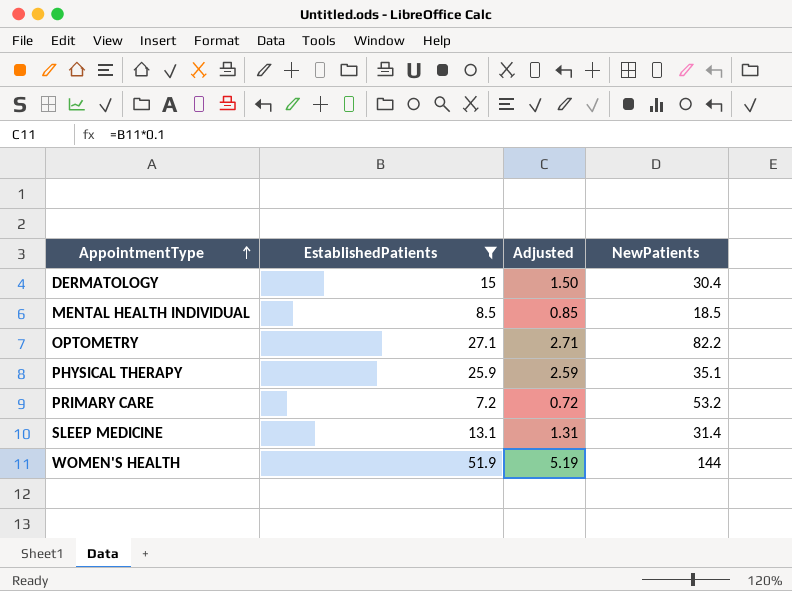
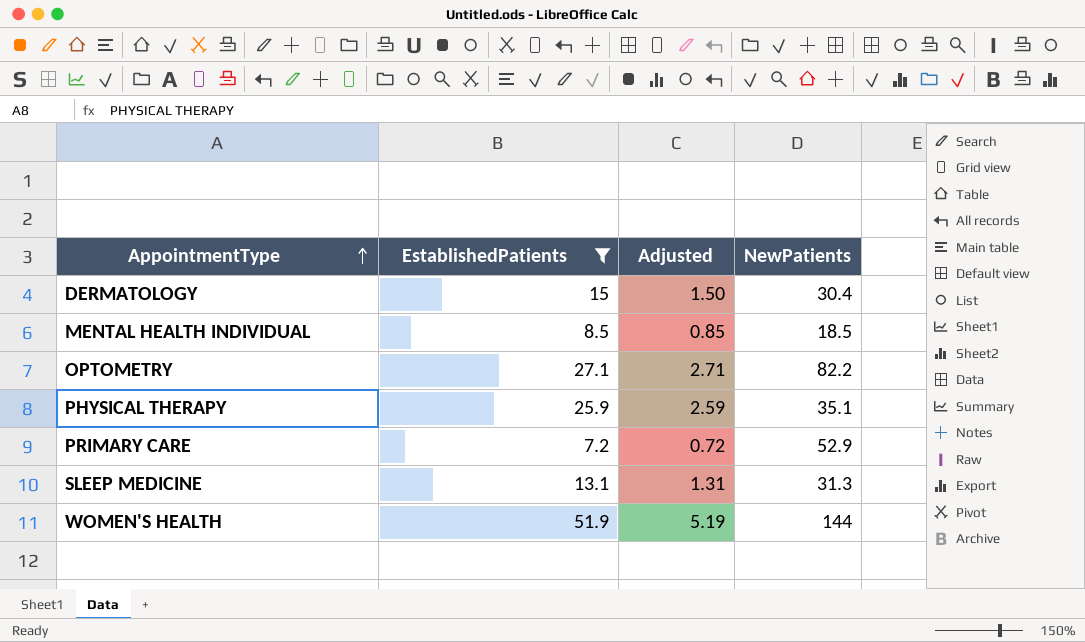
PRIMARY CARE | NewPatients: 53.2 -> 52.9
SLEEP MEDICINE | NewPatients: 31.4 -> 31.3

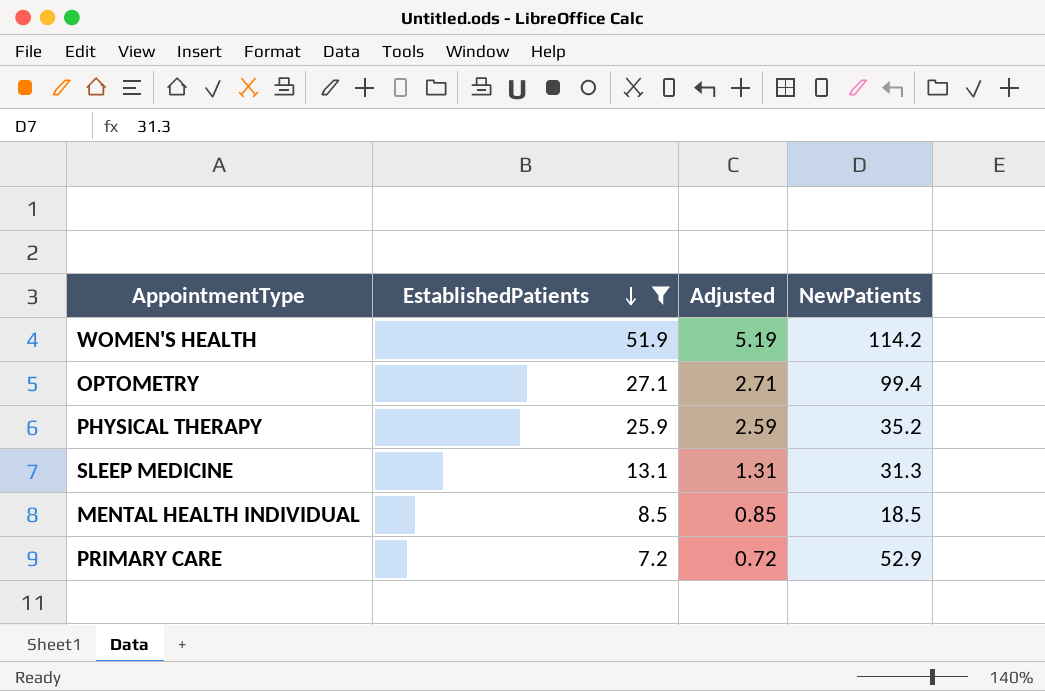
row order: AppointmentType ascending -> EstablishedPatients descending
row DERMATOLOGY: 15 | 1.50 | 30.4 -> none
WOMEN'S HEALTH | NewPatients: 144 -> 114.2
OPTOMETRY | NewPatients: 82.2 -> 99.4
PHYSICAL THERAPY | NewPatients: 35.1 -> 35.2

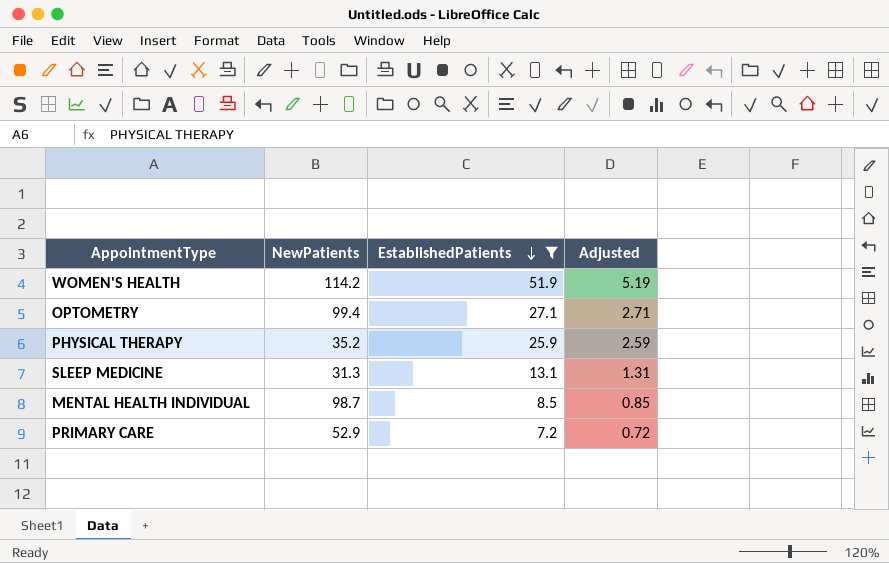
column NewPatients | position: 4 -> 2
MENTAL HEALTH INDIVIDUAL | NewPatients: 18.5 -> 98.7

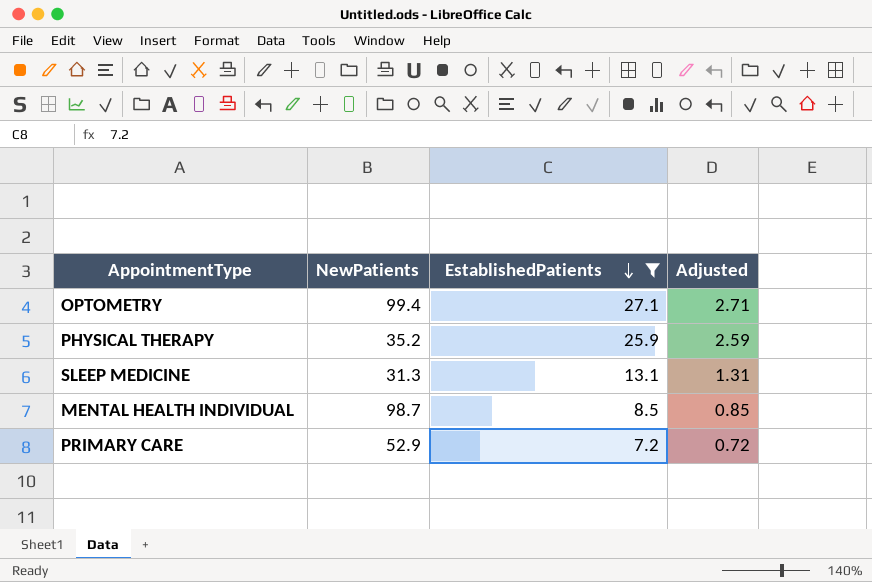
row WOMEN'S HEALTH: 114.2 | 51.9 | 5.19 -> none

